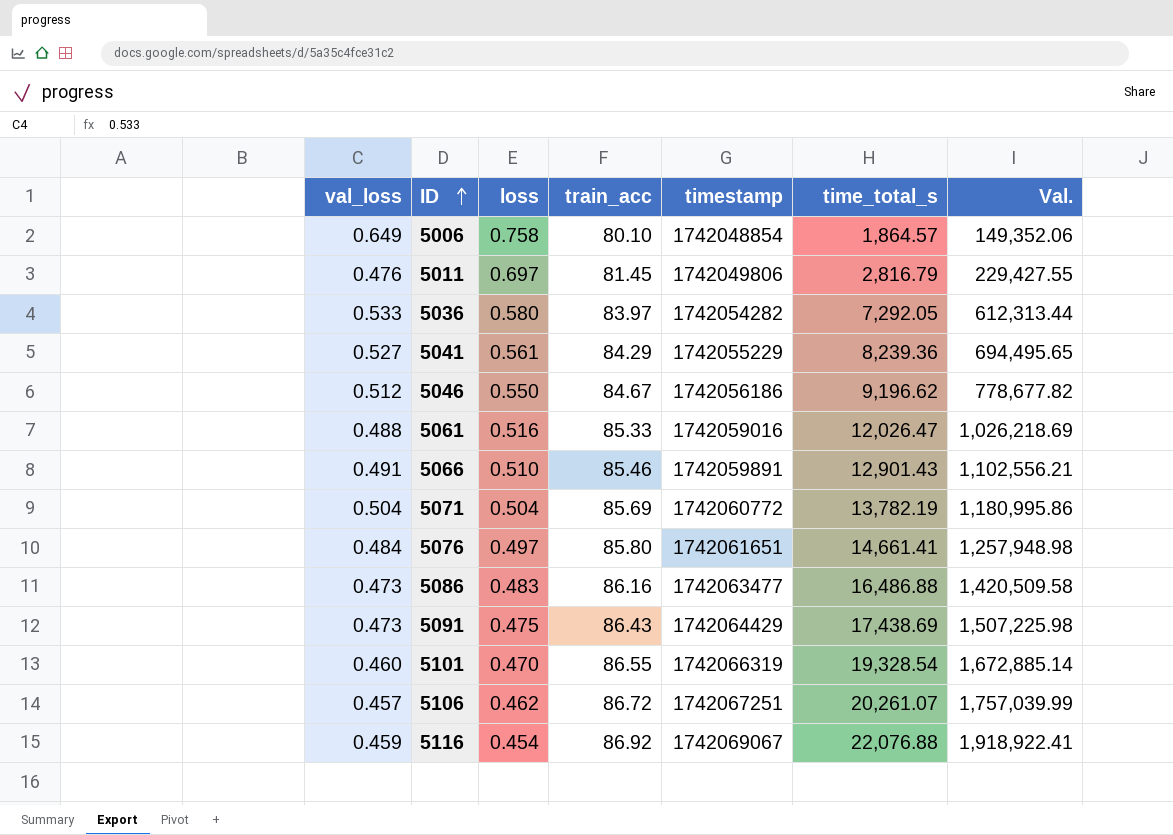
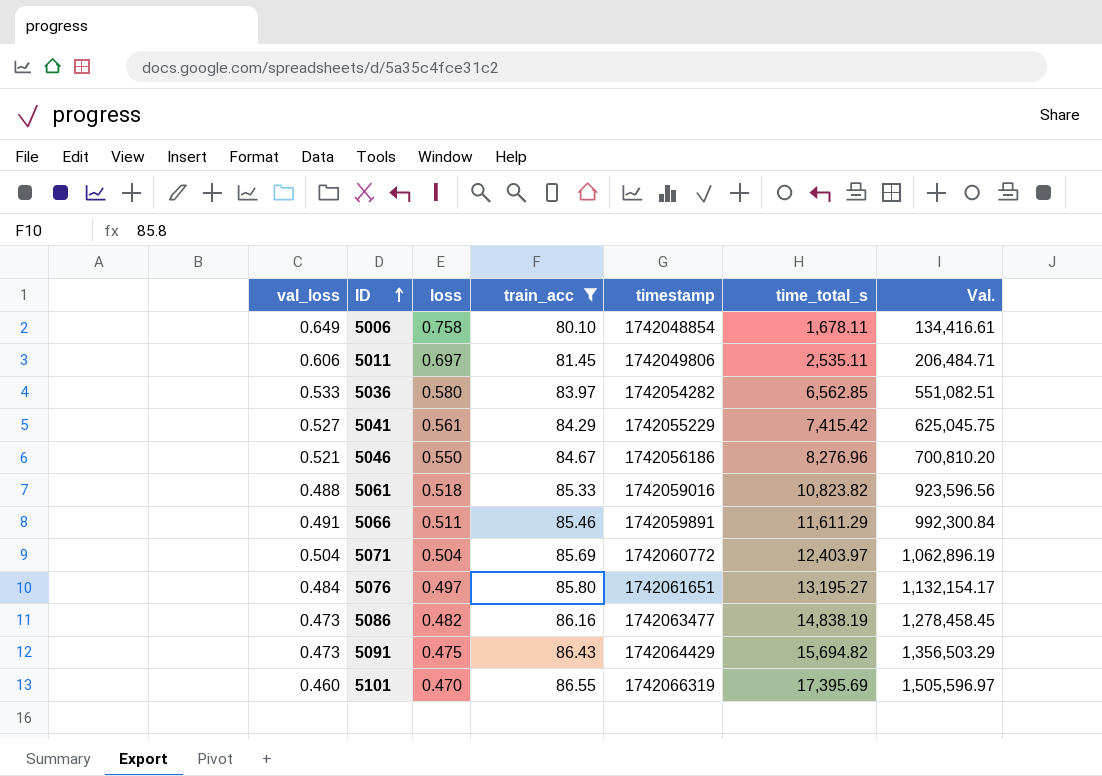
filter: none -> train_acc <= 86.55
5006 | time_total_s: 1,864.57 -> 1,678.11
5006 | Val.: 149,352.06 -> 134,416.61
5011 | val_loss: 0.476 -> 0.606
5011 | time_total_s: 2,816.79 -> 2,535.11
5011 | Val.: 229,427.55 -> 206,484.71
5036 | time_total_s: 7,292.05 -> 6,562.85
5036 | Val.: 612,313.44 -> 551,082.51
5041 | time_total_s: 8,239.36 -> 7,415.42
5041 | Val.: 694,495.65 -> 625,045.75
5046 | val_loss: 0.512 -> 0.521
5046 | time_total_s: 9,196.62 -> 8,276.96
5046 | Val.: 778,677.82 -> 700,810.20
5061 | loss: 0.516 -> 0.518
5061 | time_total_s: 12,026.47 -> 10,823.82
5061 | Val.: 1,026,218.69 -> 923,596.56
5066 | loss: 0.510 -> 0.511
5066 | time_total_s: 12,901.43 -> 11,611.29
5066 | Val.: 1,102,556.21 -> 992,300.84
5071 | time_total_s: 13,782.19 -> 12,403.97
5071 | Val.: 1,180,995.86 -> 1,062,896.19
5076 | time_total_s: 14,661.41 -> 13,195.27
5076 | Val.: 1,257,948.98 -> 1,132,154.17
5086 | loss: 0.483 -> 0.482
5086 | time_total_s: 16,486.88 -> 14,838.19
5086 | Val.: 1,420,509.58 -> 1,278,458.45
5091 | time_total_s: 17,438.69 -> 15,694.82
5091 | Val.: 1,507,225.98 -> 1,356,503.29
5101 | time_total_s: 19,328.54 -> 17,395.69
5101 | Val.: 1,672,885.14 -> 1,505,596.97

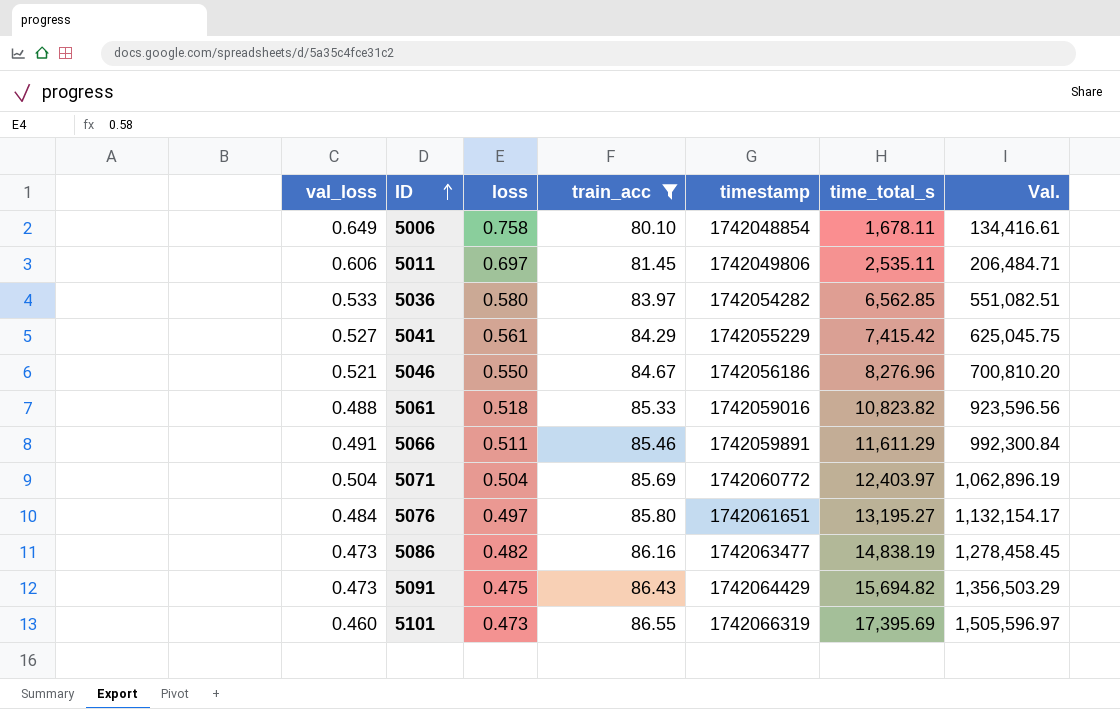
5101 | loss: 0.470 -> 0.473

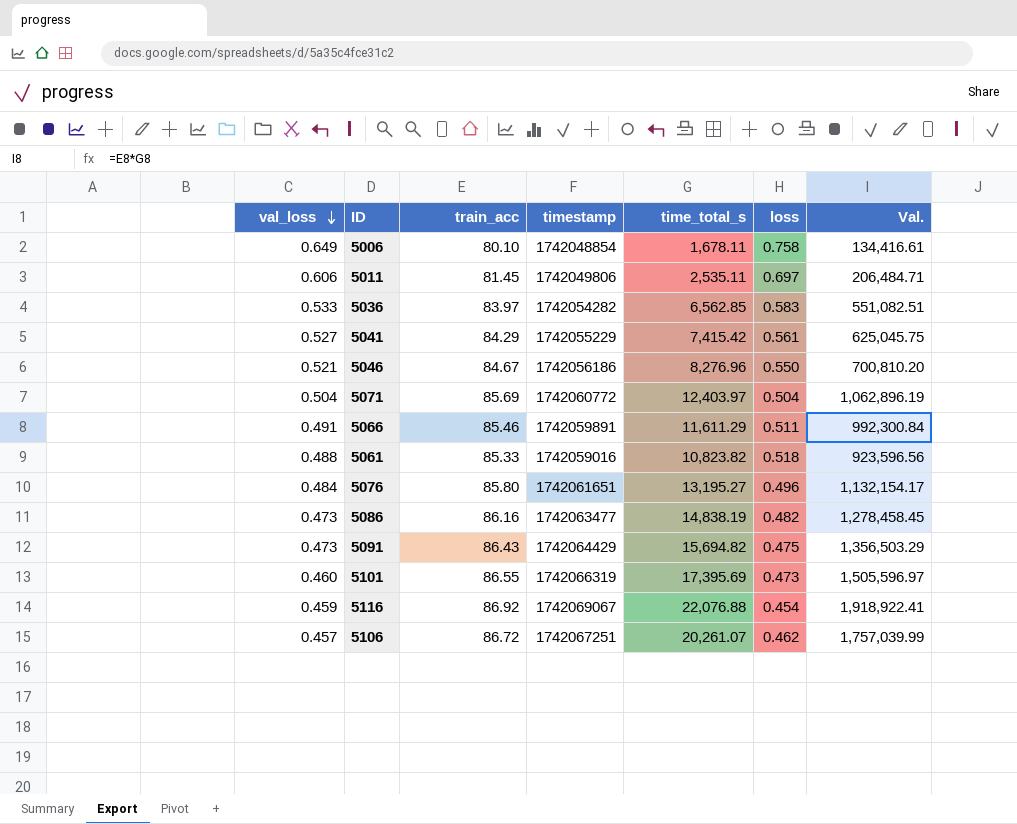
filter: train_acc <= 86.55 -> none
row order: ID ascending -> val_loss descending
column loss | position: 3 -> 6
5036 | loss: 0.580 -> 0.583
5076 | loss: 0.497 -> 0.496

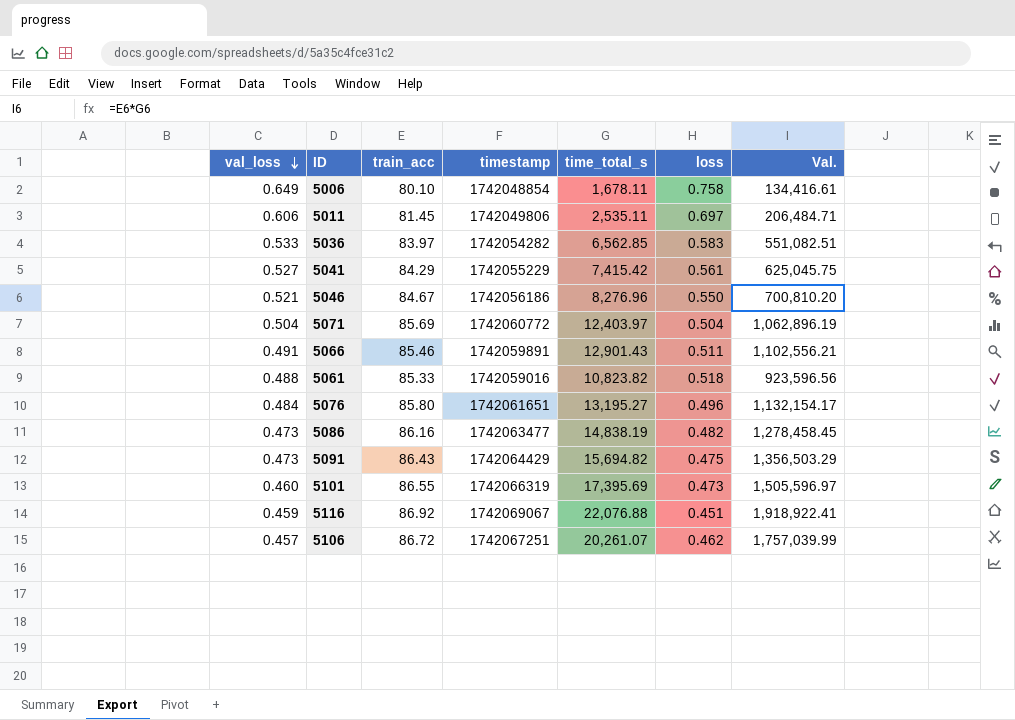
5066 | time_total_s: 11,611.29 -> 12,901.43
5066 | Val.: 992,300.84 -> 1,102,556.21
5116 | loss: 0.454 -> 0.451

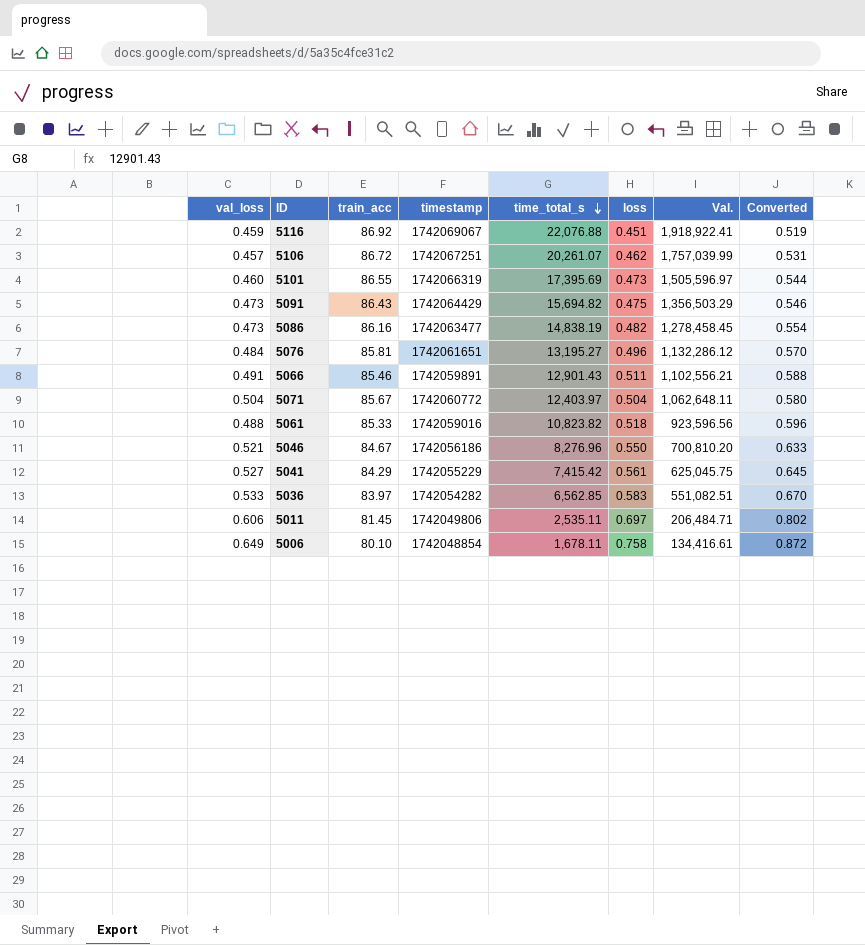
row order: val_loss descending -> time_total_s descending
column Converted | formula: none -> [loss] * 1.15
5076 | train_acc: 85.80 -> 85.81
5076 | Val.: 1,132,154.17 -> 1,132,286.12
5071 | train_acc: 85.69 -> 85.67
5071 | Val.: 1,062,896.19 -> 1,062,648.11

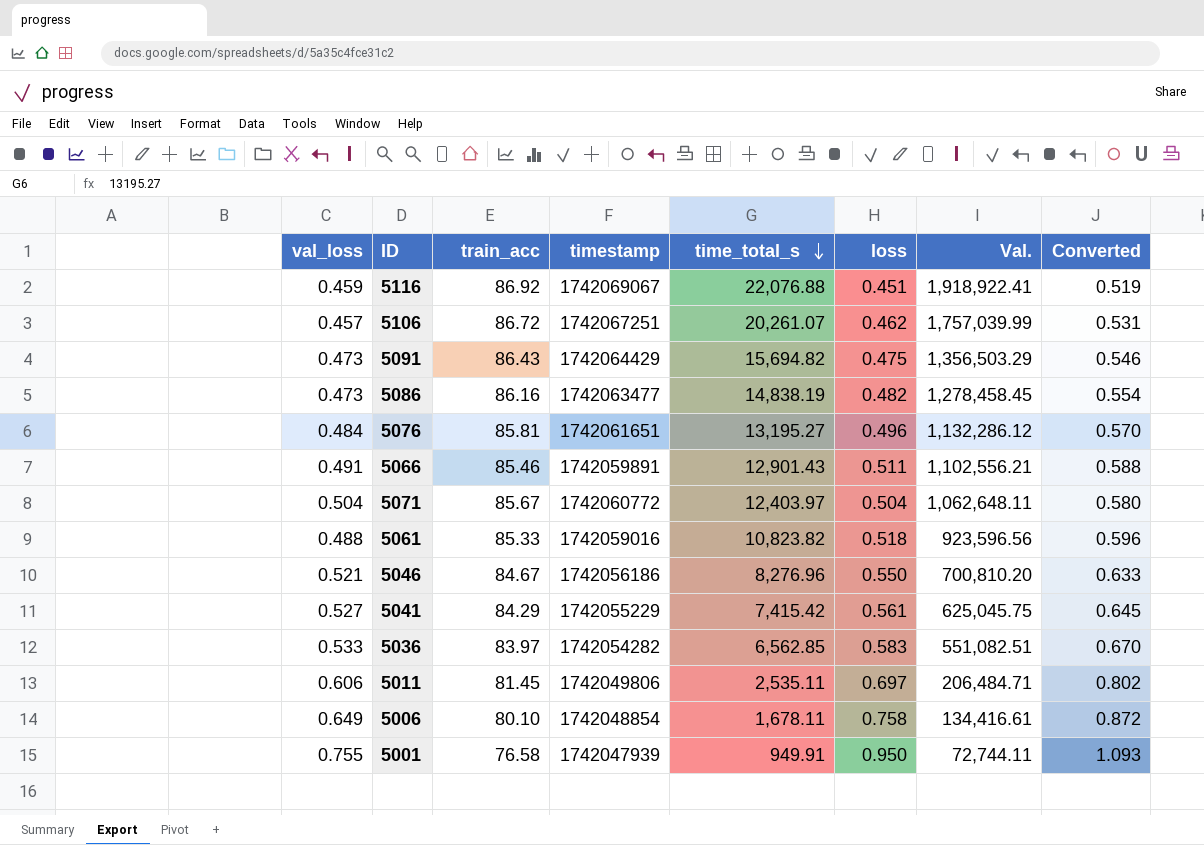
row 5101: 0.460 | 86.55 | 1742066319 | 17,395.69 | 0.473 | 1,505,596.97 | 0.544 -> none
row 5001: none -> 0.755 | 76.58 | 1742047939 | 949.91 | 0.950 | 72,744.11 | 1.093

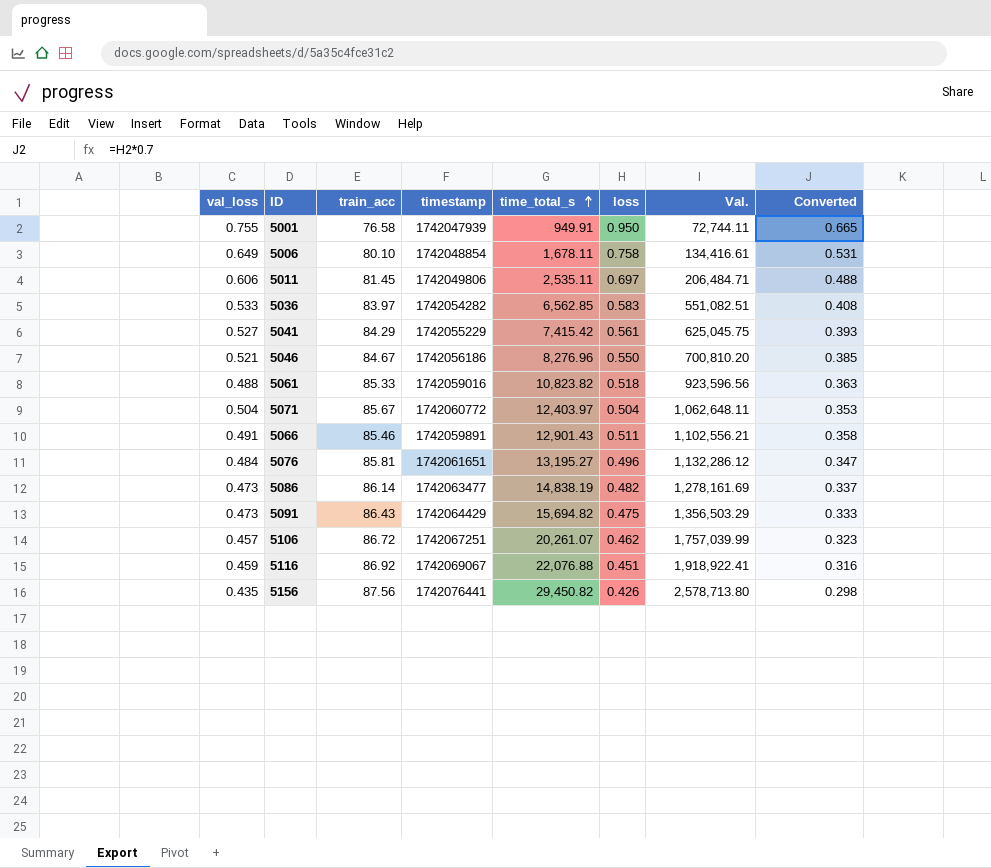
row order: time_total_s descending -> time_total_s ascending
column Converted | formula: [loss] * 1.15 -> [loss] * 0.7
5086 | train_acc: 86.16 -> 86.14
5086 | Val.: 1,278,458.45 -> 1,278,161.69
row 5156: none -> 0.435 | 87.56 | 1742076441 | 29,450.82 | 0.426 | 2,578,713.80 | 0.298

